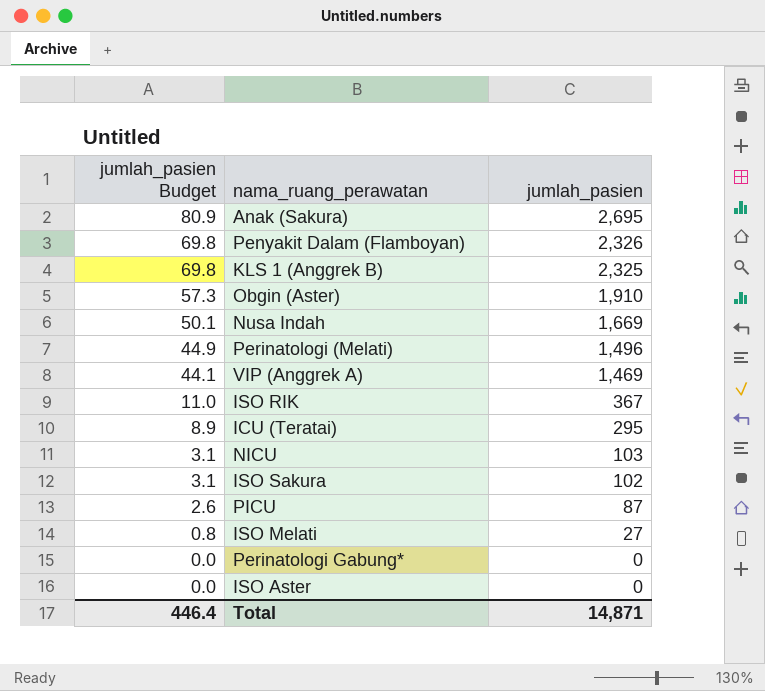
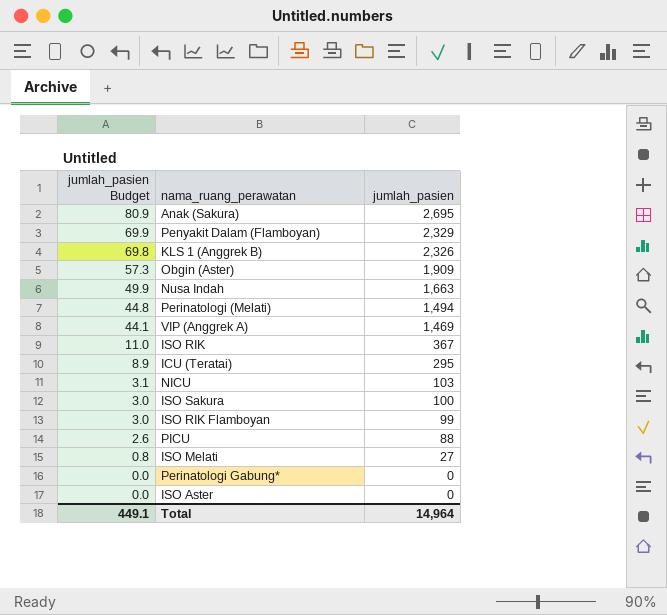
Penyakit Dalam (Flamboyan) | jumlah_pasien Budget: 69.8 -> 69.9
Penyakit Dalam (Flamboyan) | jumlah_pasien: 2,326 -> 2,329
KLS 1 (Anggrek B) | jumlah_pasien: 2,325 -> 2,326
Obgin (Aster) | jumlah_pasien: 1,910 -> 1,909
Nusa Indah | jumlah_pasien Budget: 50.1 -> 49.9
Nusa Indah | jumlah_pasien: 1,669 -> 1,663
Perinatologi (Melati) | jumlah_pasien Budget: 44.9 -> 44.8
Perinatologi (Melati) | jumlah_pasien: 1,496 -> 1,494
ISO Sakura | jumlah_pasien Budget: 3.1 -> 3.0
ISO Sakura | jumlah_pasien: 102 -> 100
row ISO RIK Flamboyan: none -> 3.0 | 99
PICU | jumlah_pasien: 87 -> 88
Total | jumlah_pasien Budget: 446.4 -> 449.1
Total | jumlah_pasien: 14,871 -> 14,964

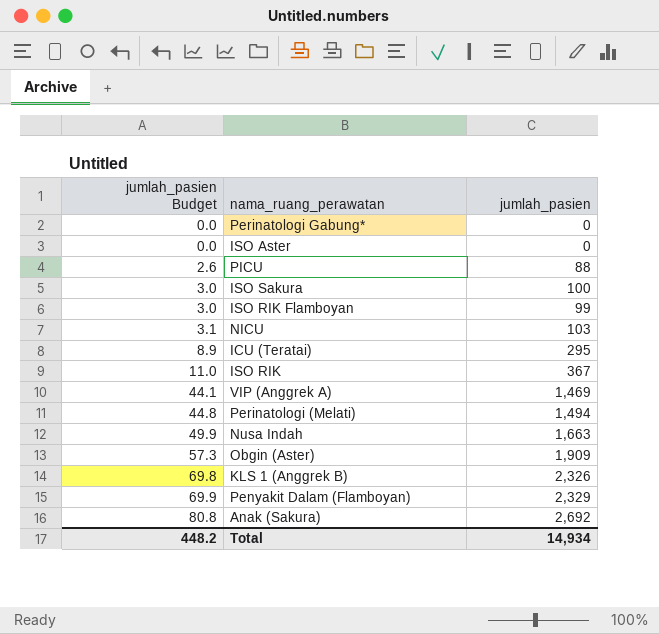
row order: jumlah_pasien Budget descending -> jumlah_pasien Budget ascending
row ISO Melati: 0.8 | 27 -> none
Anak (Sakura) | jumlah_pasien Budget: 80.9 -> 80.8
Anak (Sakura) | jumlah_pasien: 2,695 -> 2,692
Total | jumlah_pasien Budget: 449.1 -> 448.2
Total | jumlah_pasien: 14,964 -> 14,934

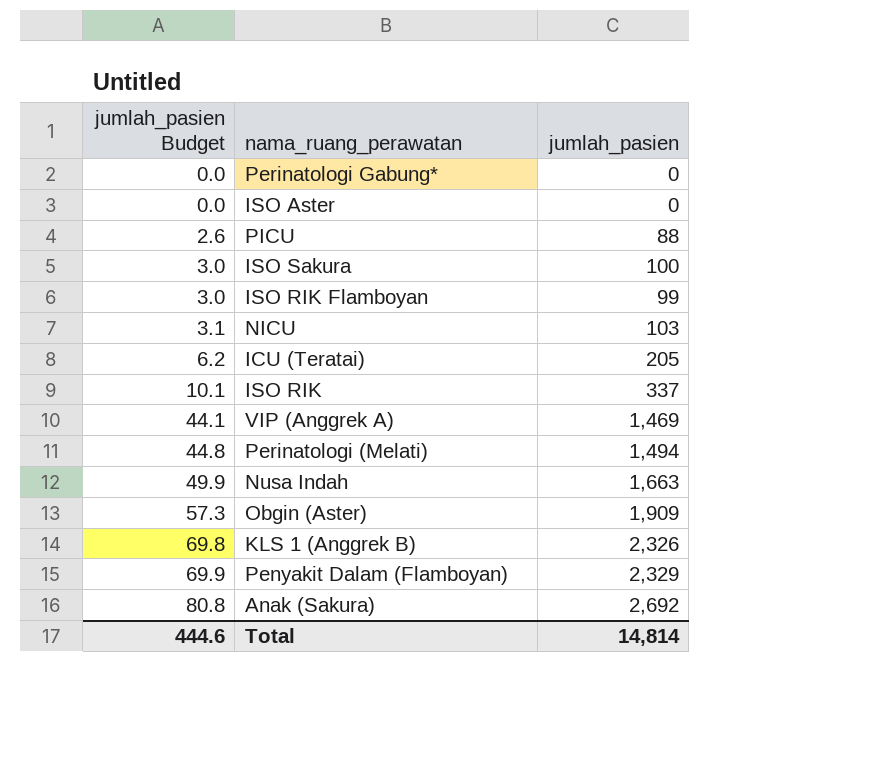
ICU (Teratai) | jumlah_pasien Budget: 8.9 -> 6.2
ICU (Teratai) | jumlah_pasien: 295 -> 205
ISO RIK | jumlah_pasien Budget: 11.0 -> 10.1
ISO RIK | jumlah_pasien: 367 -> 337
Total | jumlah_pasien Budget: 448.2 -> 444.6
Total | jumlah_pasien: 14,934 -> 14,814

